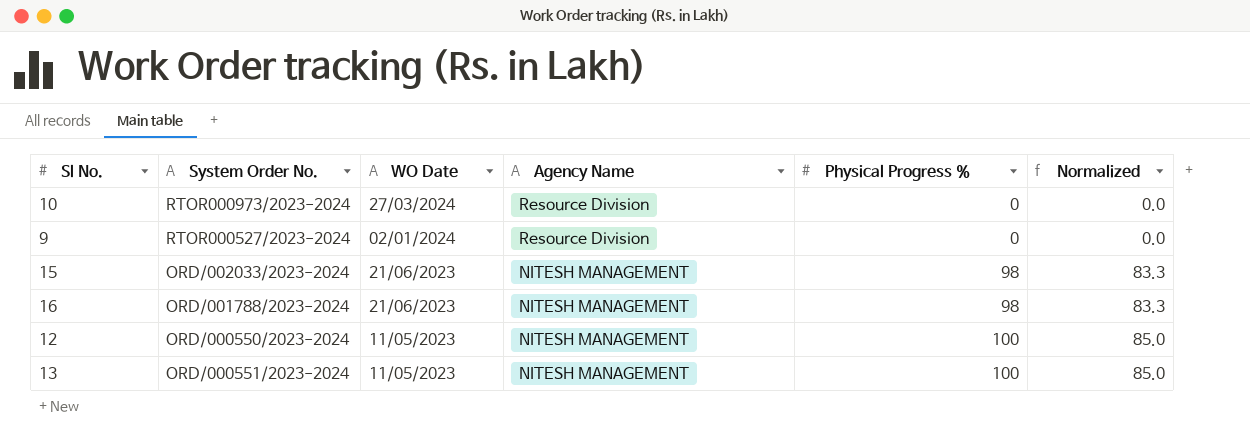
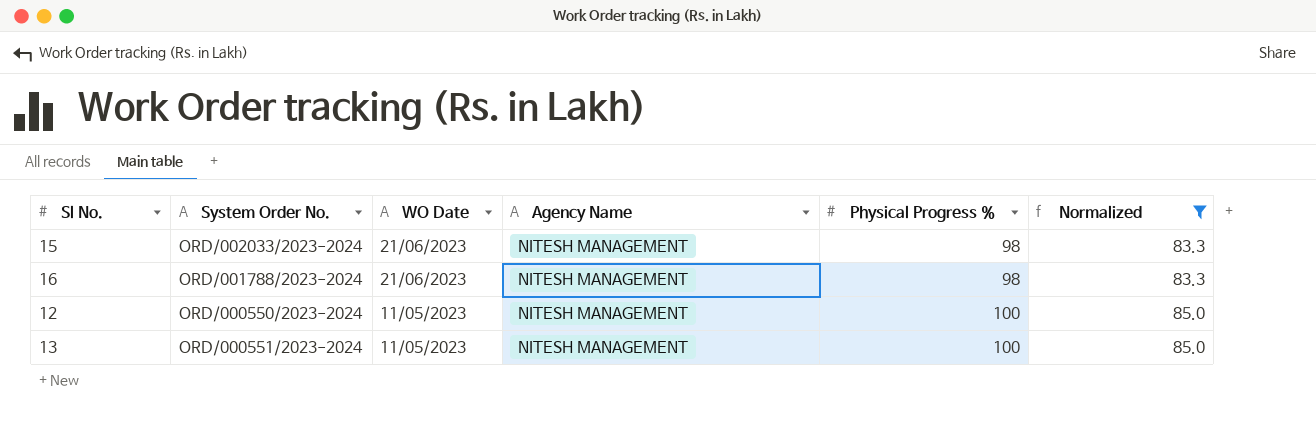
filter: none -> Normalized != 0.0

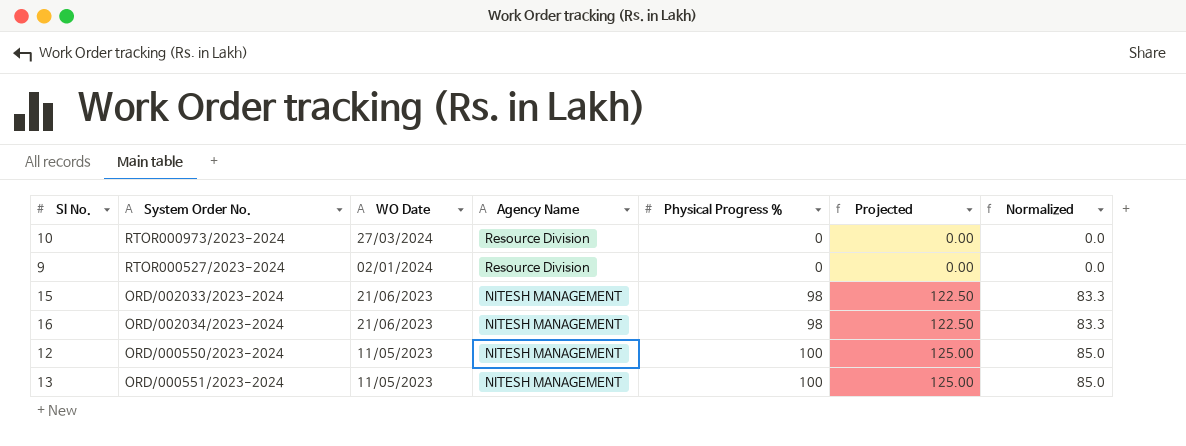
filter: Normalized != 0.0 -> none
column Projected | formula: none -> [Physical Progress %] * 1.25
16 | System Order No.: ORD/001788/2023-2024 -> ORD/002034/2023-2024

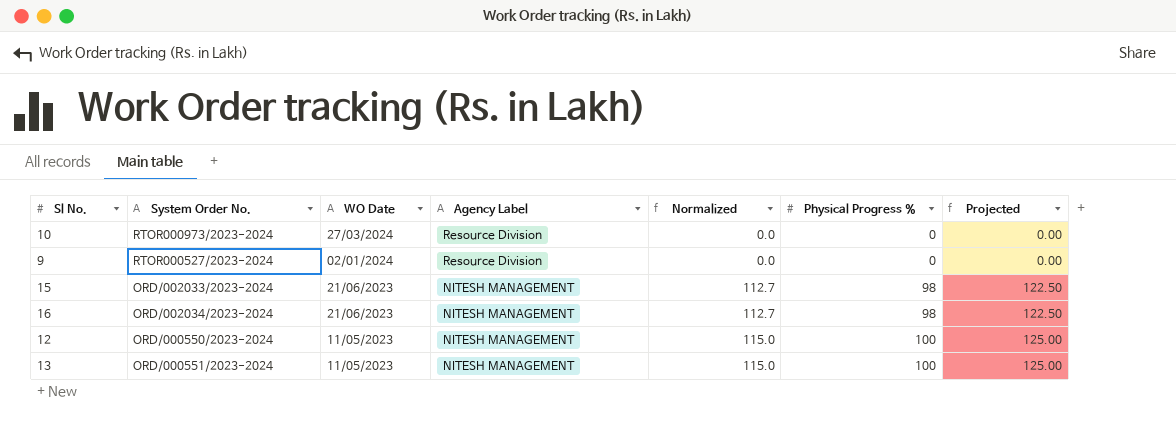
column name: Agency Name -> Agency Label
column Normalized | formula: [Physical Progress %] * 0.85 -> [Physical Progress %] * 1.15
column Normalized | position: 7 -> 5

